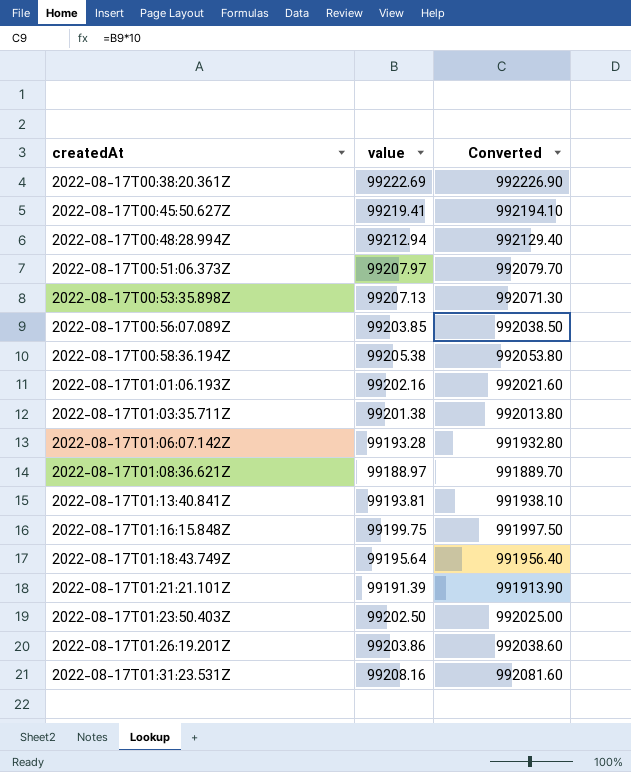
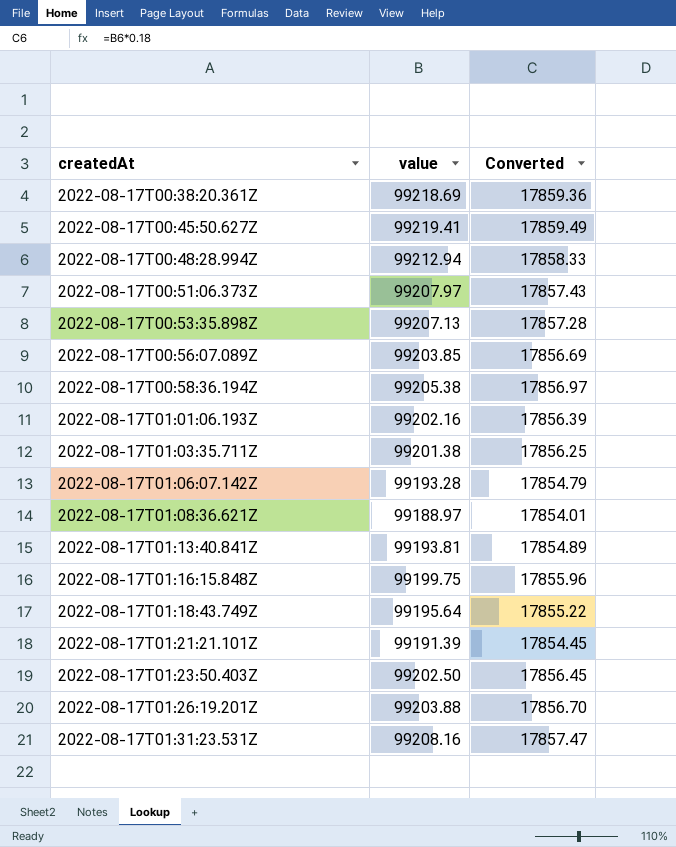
column Converted | formula: [value] * 10 -> [value] * 0.18
2022-08-17T00:38:20.361Z | value: 99222.69 -> 99218.69
2022-08-17T01:26:19.201Z | value: 99203.86 -> 99203.88

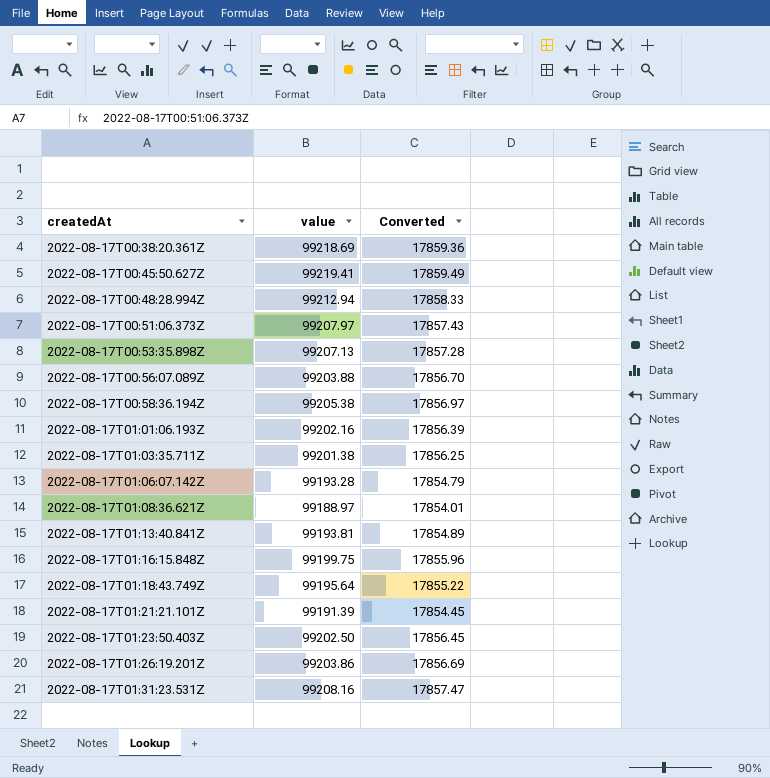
2022-08-17T00:56:07.089Z | value: 99203.85 -> 99203.88
2022-08-17T00:56:07.089Z | Converted: 17856.69 -> 17856.70
2022-08-17T01:26:19.201Z | value: 99203.88 -> 99203.86
2022-08-17T01:26:19.201Z | Converted: 17856.70 -> 17856.69

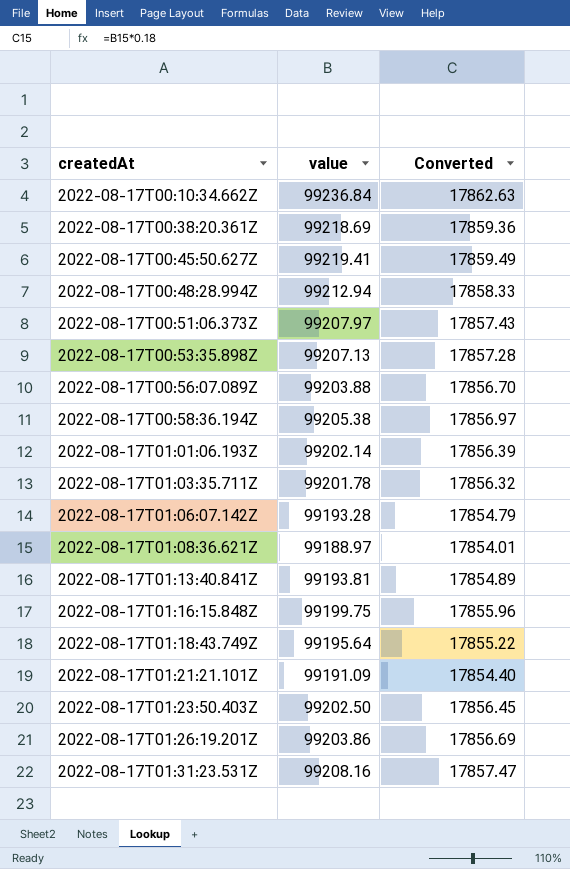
row 2022-08-17T00:10:34.662Z: none -> 99236.84 | 17862.63
2022-08-17T01:01:06.193Z | value: 99202.16 -> 99202.14
2022-08-17T01:03:35.711Z | value: 99201.38 -> 99201.78
2022-08-17T01:03:35.711Z | Converted: 17856.25 -> 17856.32
2022-08-17T01:21:21.101Z | value: 99191.39 -> 99191.09
2022-08-17T01:21:21.101Z | Converted: 17854.45 -> 17854.40

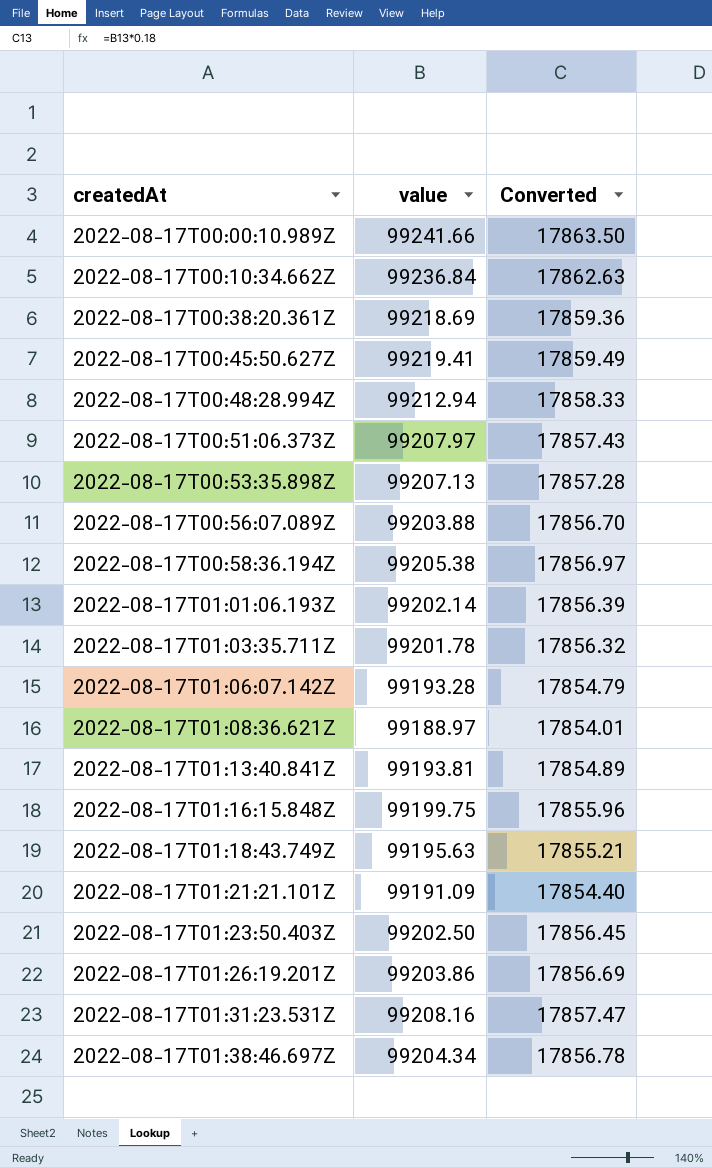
row 2022-08-17T00:00:10.989Z: none -> 99241.66 | 17863.50
2022-08-17T01:18:43.749Z | value: 99195.64 -> 99195.63
2022-08-17T01:18:43.749Z | Converted: 17855.22 -> 17855.21
row 2022-08-17T01:38:46.697Z: none -> 99204.34 | 17856.78

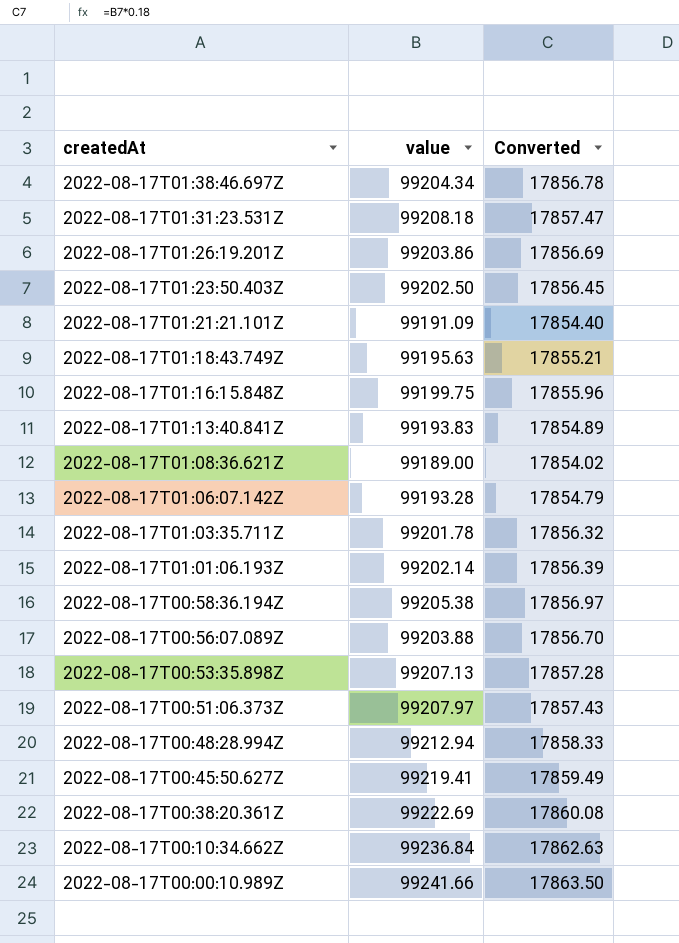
row order: createdAt ascending -> createdAt descending
2022-08-17T01:31:23.531Z | value: 99208.16 -> 99208.18
2022-08-17T01:13:40.841Z | value: 99193.81 -> 99193.83
2022-08-17T01:08:36.621Z | value: 99188.97 -> 99189.00
2022-08-17T01:08:36.621Z | Converted: 17854.01 -> 17854.02
2022-08-17T00:38:20.361Z | value: 99218.69 -> 99222.69
2022-08-17T00:38:20.361Z | Converted: 17859.36 -> 17860.08

